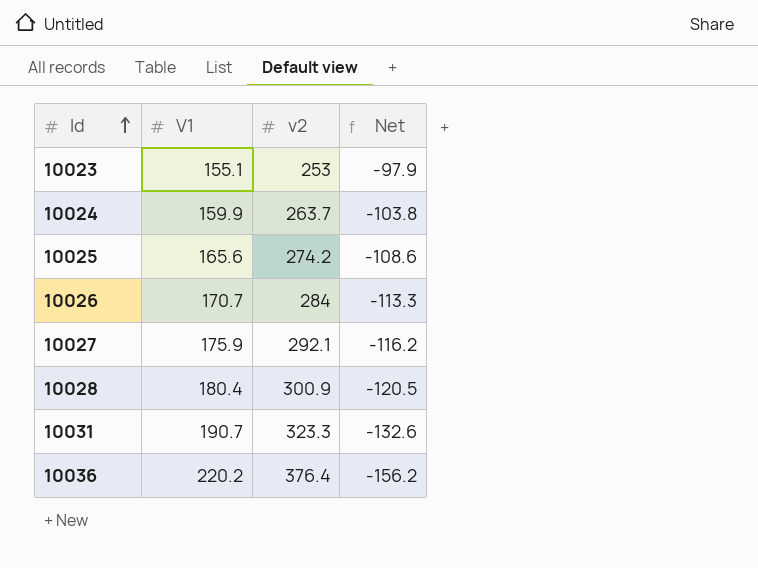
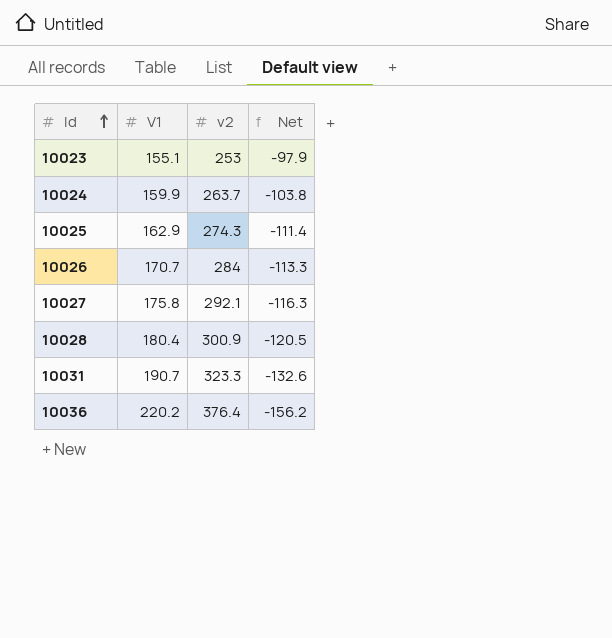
10025 | V1: 165.6 -> 162.9
10025 | v2: 274.2 -> 274.3
10025 | Net: -108.6 -> -111.4
10027 | V1: 175.9 -> 175.8
10027 | Net: -116.2 -> -116.3

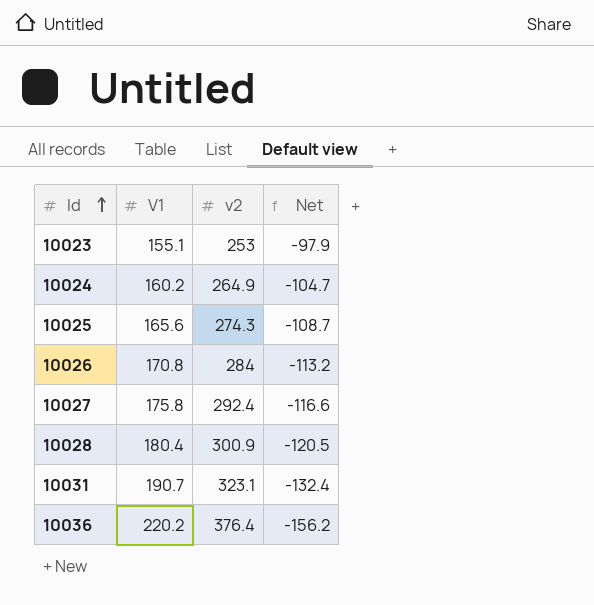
10024 | V1: 159.9 -> 160.2
10024 | v2: 263.7 -> 264.9
10024 | Net: -103.8 -> -104.7
10025 | V1: 162.9 -> 165.6
10025 | Net: -111.4 -> -108.7
10026 | V1: 170.7 -> 170.8
10026 | Net: -113.3 -> -113.2
10027 | v2: 292.1 -> 292.4
10027 | Net: -116.3 -> -116.6
10031 | v2: 323.3 -> 323.1
10031 | Net: -132.6 -> -132.4

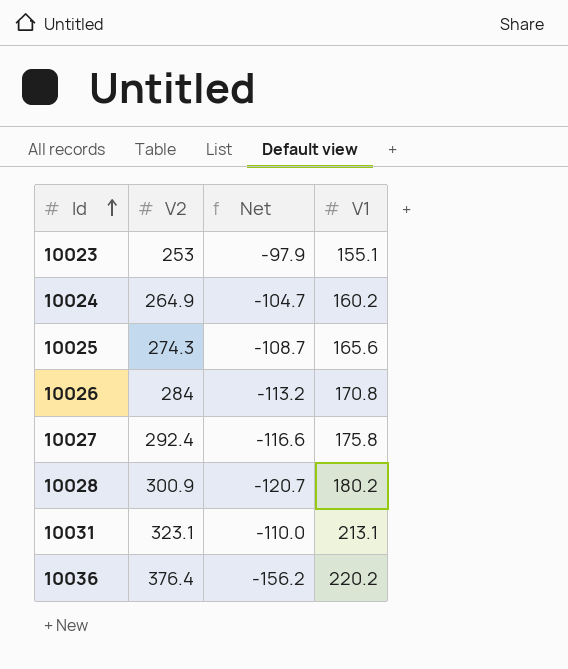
column name: v2 -> V2
column V1 | position: 2 -> 4
10028 | Net: -120.5 -> -120.7
10028 | V1: 180.4 -> 180.2
10031 | Net: -132.4 -> -110.0
10031 | V1: 190.7 -> 213.1

